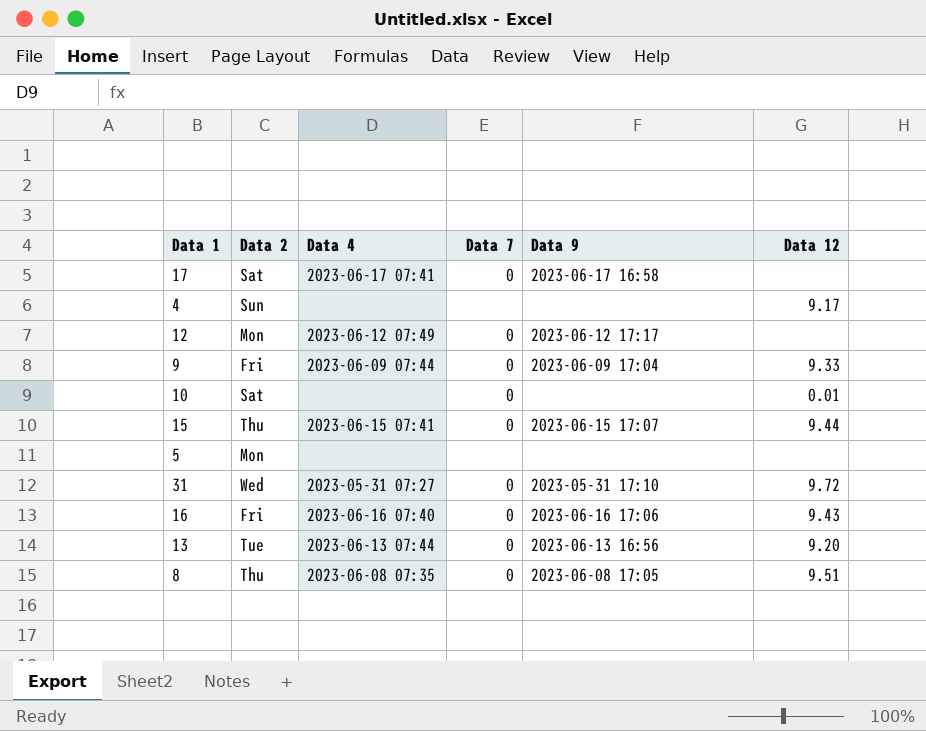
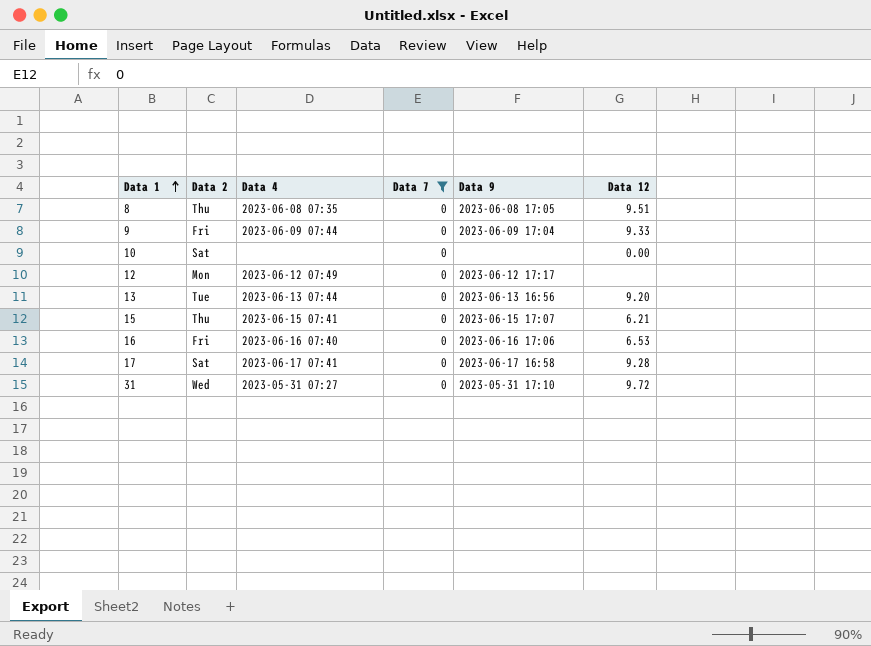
filter: none -> Data 7 = 0
row order: none -> Data 1 ascending
10 | Data 12: 0.01 -> 0.00
15 | Data 12: 9.44 -> 6.21
16 | Data 12: 9.43 -> 6.53
17 | Data 12: none -> 9.28

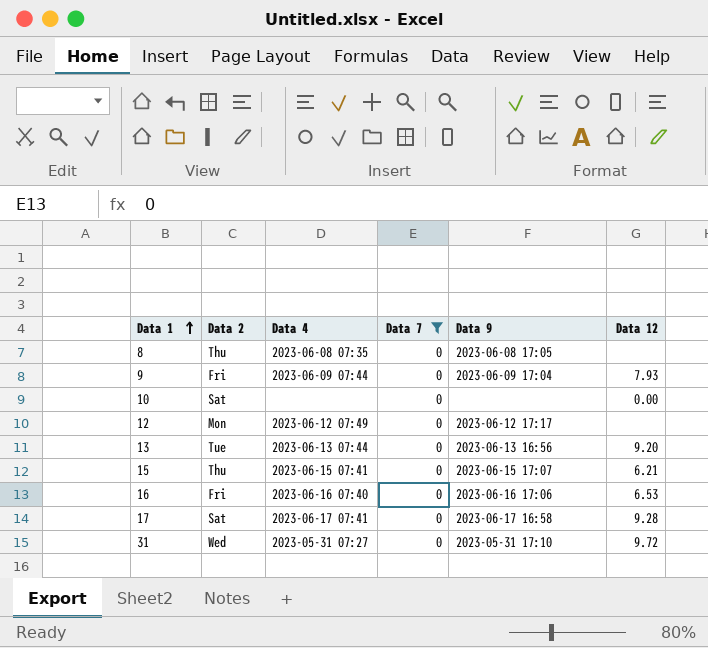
8 | Data 12: 9.51 -> none
9 | Data 12: 9.33 -> 7.93

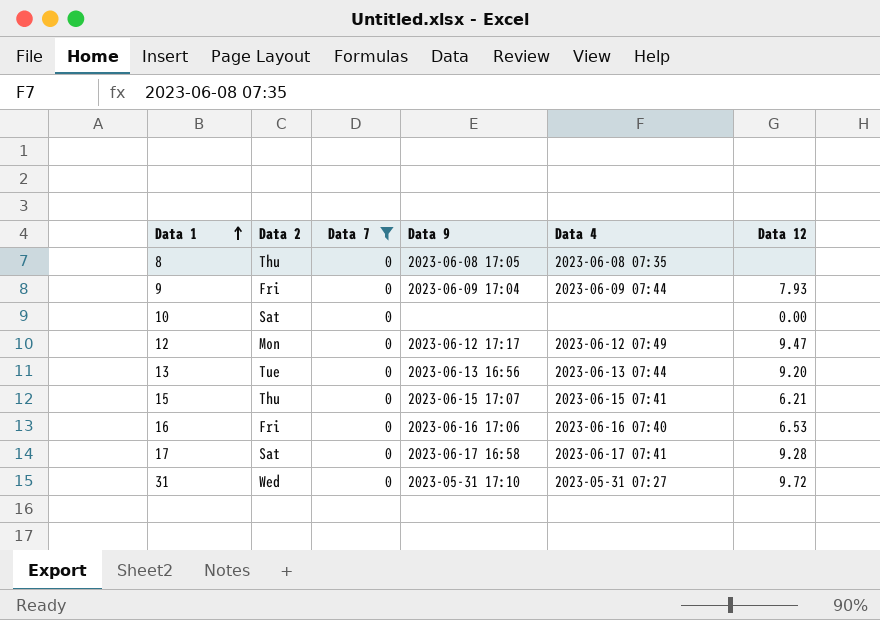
column Data 4 | position: 3 -> 5
12 | Data 12: none -> 9.47

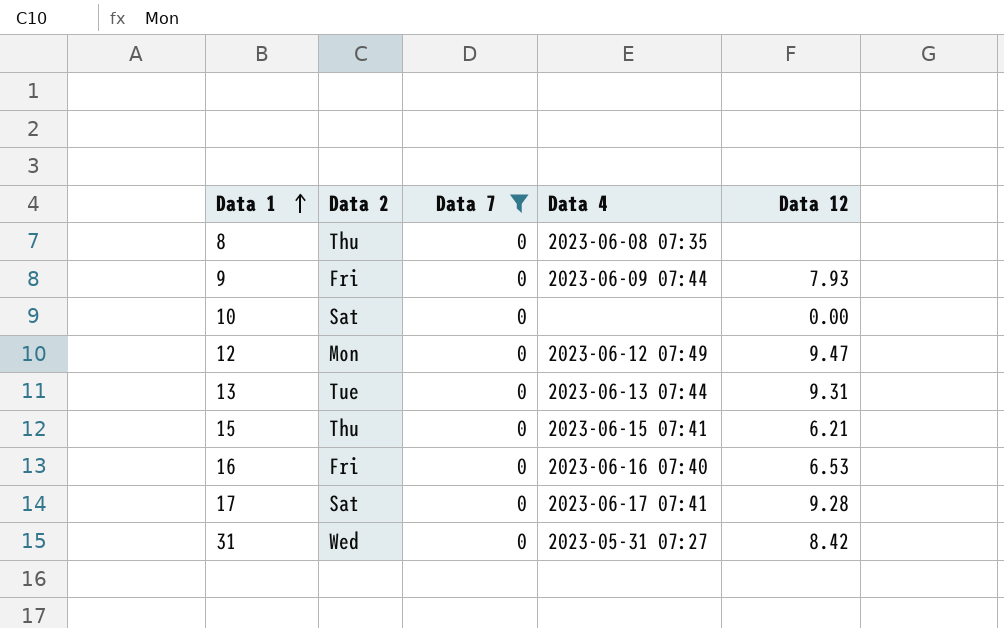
column Data 9 | position: 4 -> none
13 | Data 12: 9.20 -> 9.31
31 | Data 12: 9.72 -> 8.42

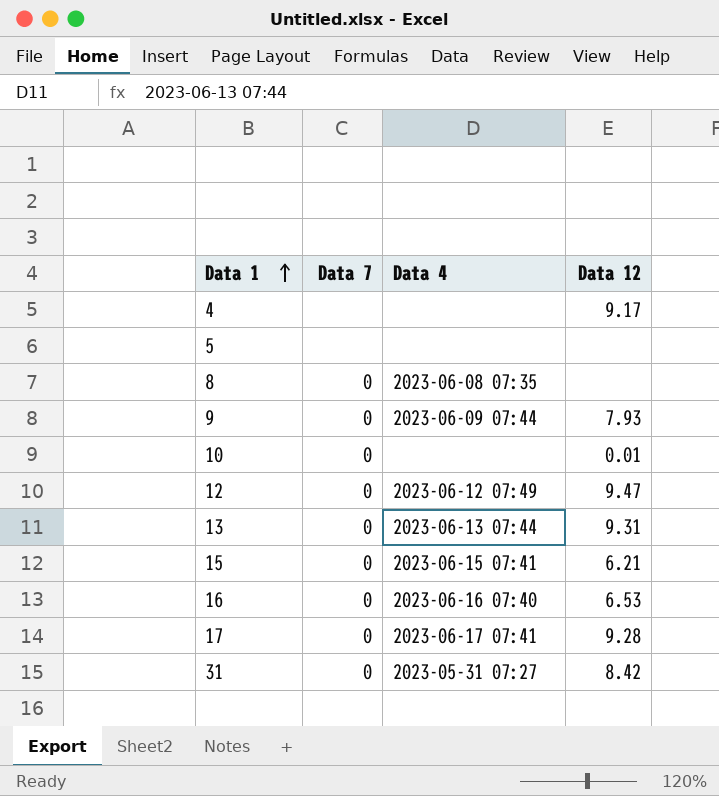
filter: Data 7 = 0 -> none
column Data 2 | position: 2 -> none
10 | Data 12: 0.00 -> 0.01

